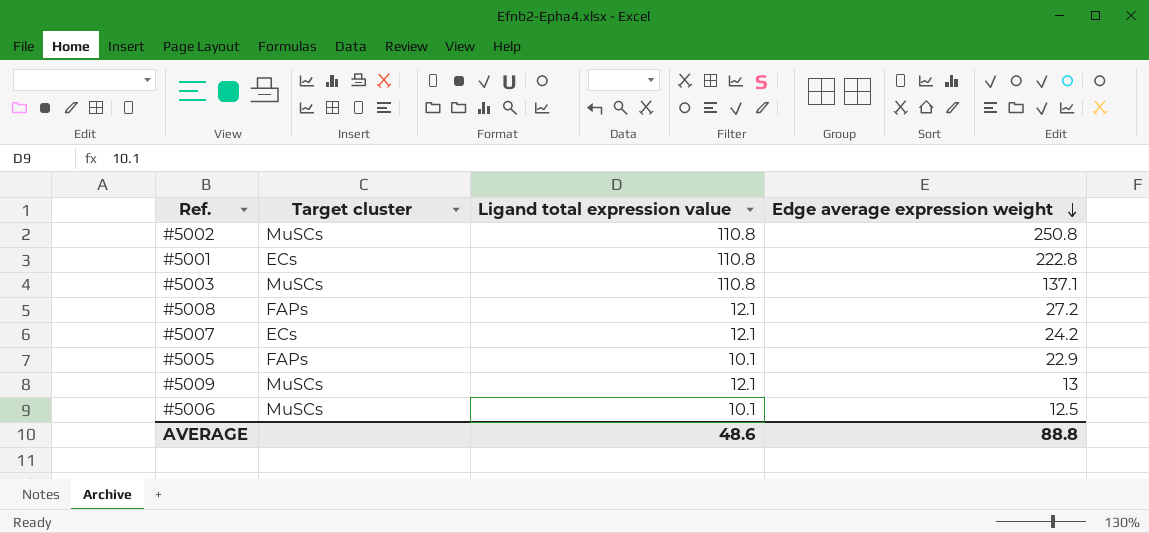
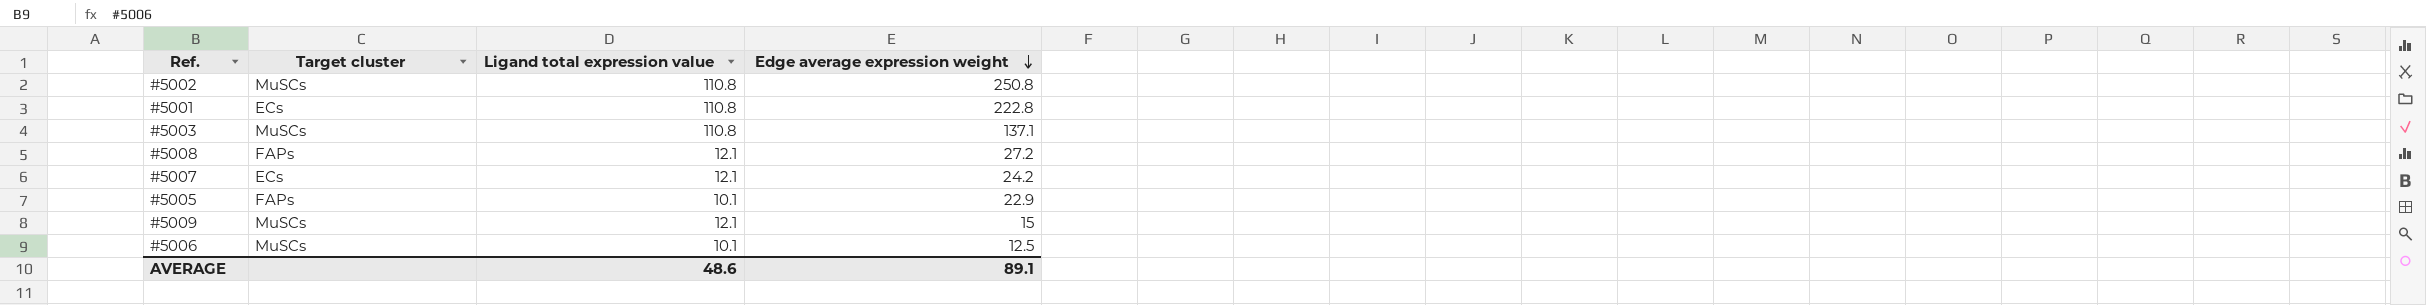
#5009 | Edge average expression weight: 13 -> 15
AVERAGE | Edge average expression weight: 88.8 -> 89.1

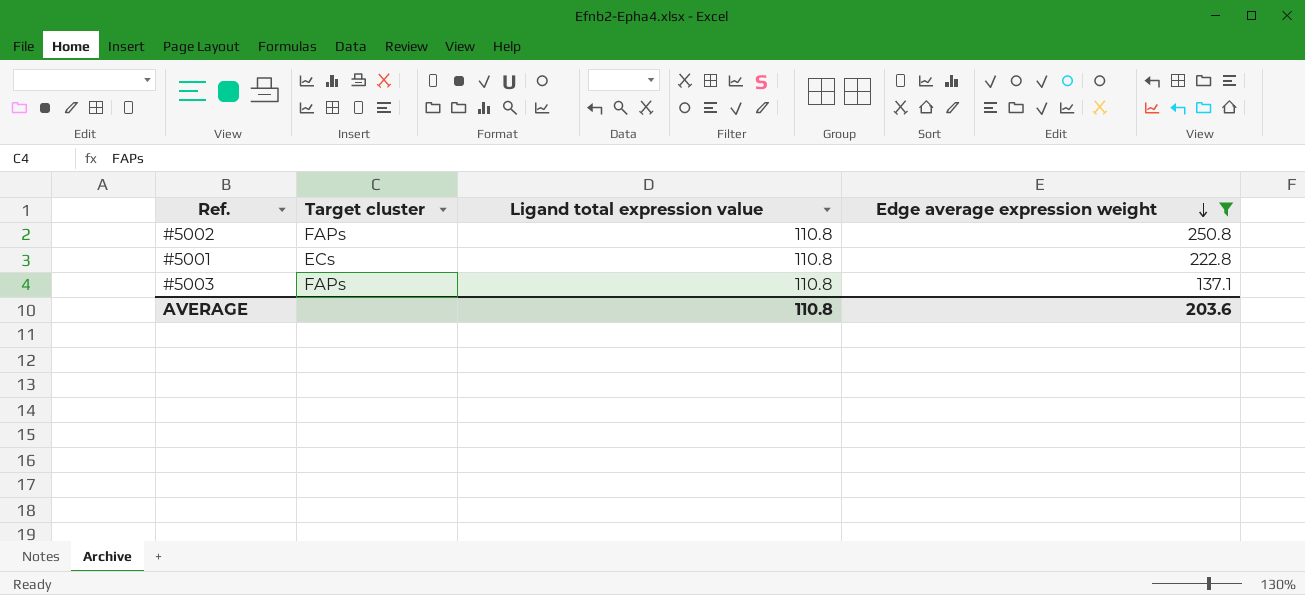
filter: none -> Edge average expression weight >= 137.1
#5002 | Target cluster: MuSCs -> FAPs
#5003 | Target cluster: MuSCs -> FAPs
AVERAGE | Ligand total expression value: 48.6 -> 110.8
AVERAGE | Edge average expression weight: 89.1 -> 203.6

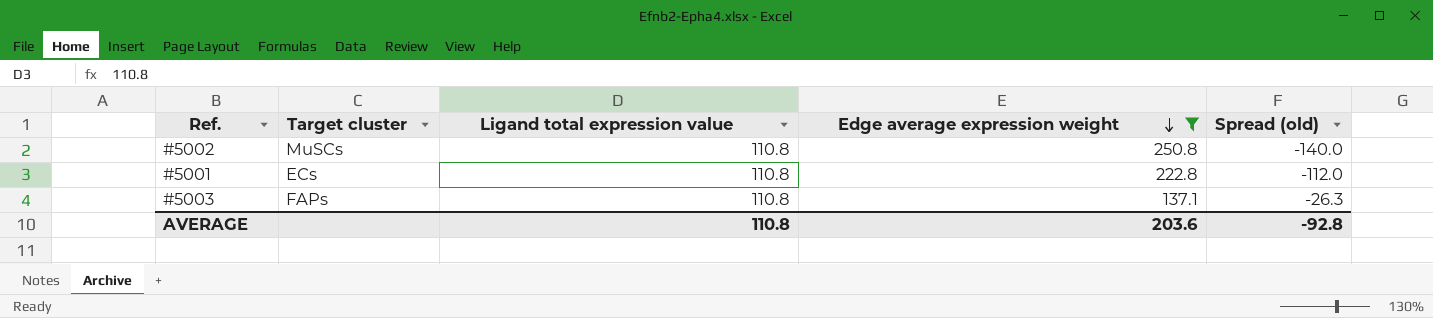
column Spread (old) | formula: none -> [Ligand total expression value] - [Edge average expression weight]
#5002 | Target cluster: FAPs -> MuSCs

